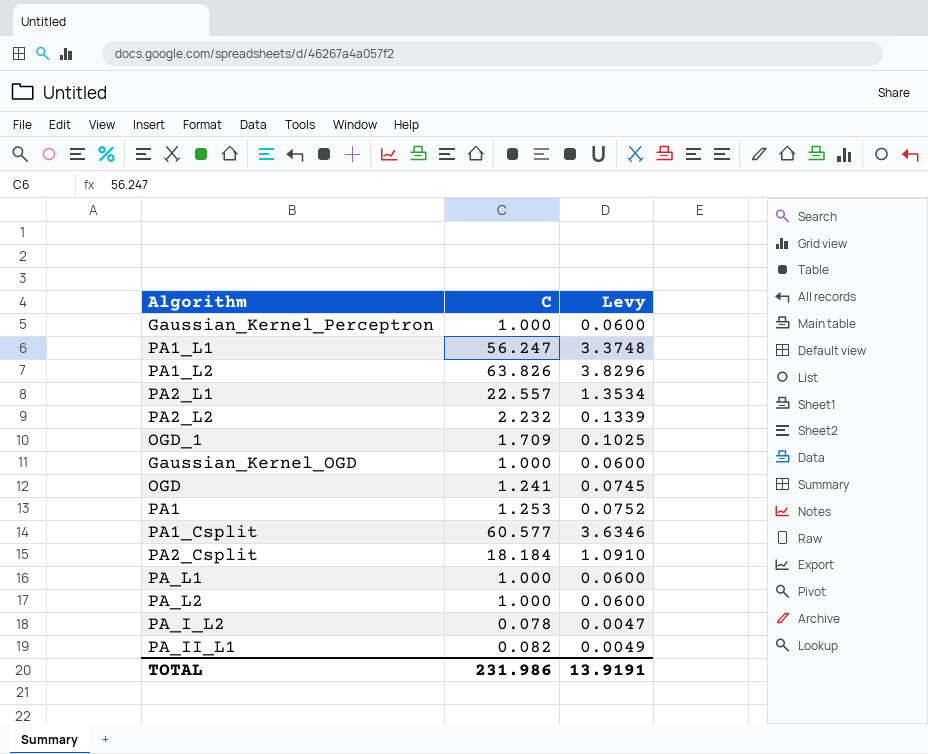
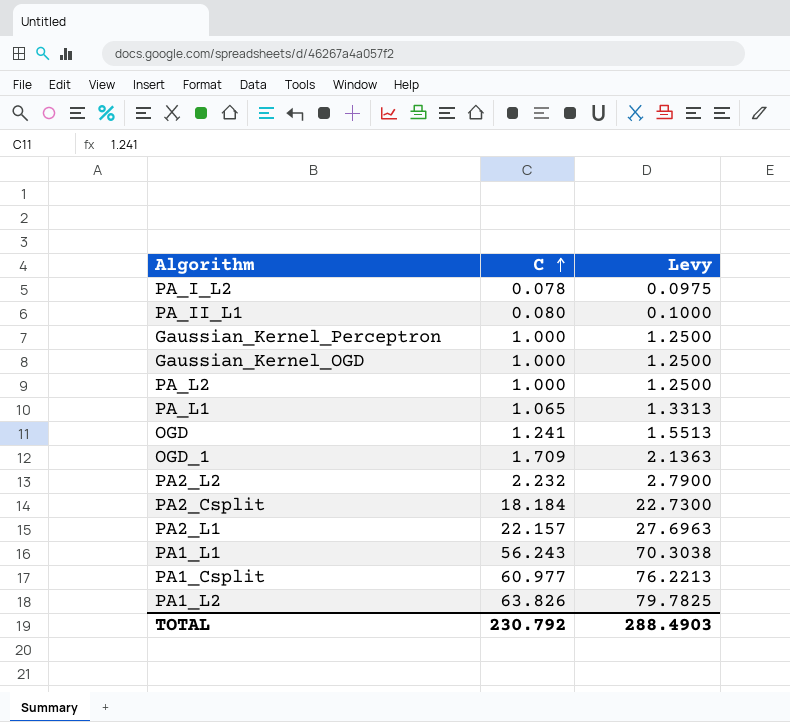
row order: none -> C ascending
column Levy | formula: [C] * 0.06 -> [C] * 1.25
row PA1: 1.253 | 0.0752 -> none
PA_II_L1 | C: 0.082 -> 0.080
PA_L1 | C: 1.000 -> 1.065
PA2_L1 | C: 22.557 -> 22.157
PA1_L1 | C: 56.247 -> 56.243
PA1_Csplit | C: 60.577 -> 60.977
TOTAL | C: 231.986 -> 230.792
TOTAL | Levy: 13.9191 -> 288.4903

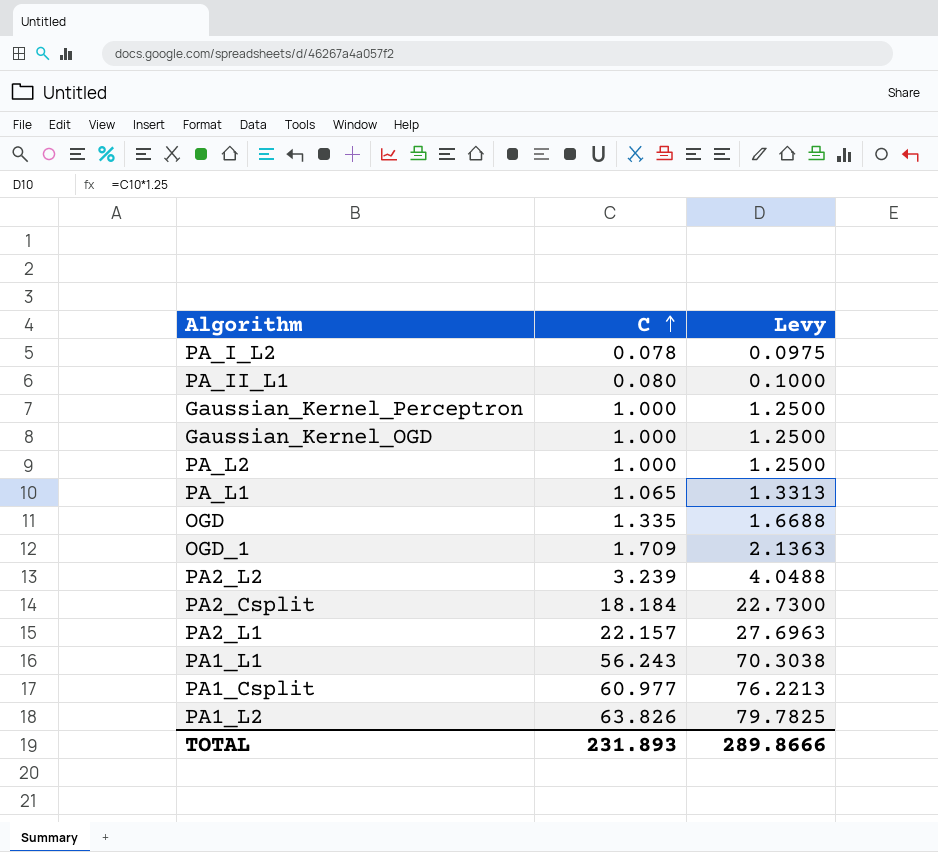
OGD | C: 1.241 -> 1.335
OGD | Levy: 1.5513 -> 1.6688
PA2_L2 | C: 2.232 -> 3.239
PA2_L2 | Levy: 2.7900 -> 4.0488
TOTAL | C: 230.792 -> 231.893
TOTAL | Levy: 288.4903 -> 289.8666

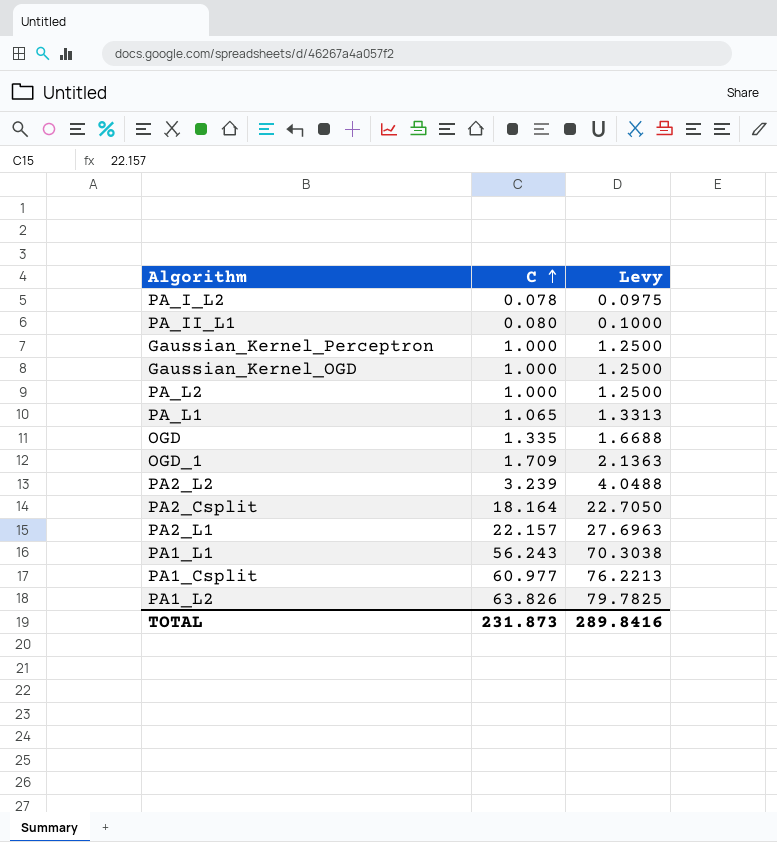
PA2_Csplit | C: 18.184 -> 18.164
PA2_Csplit | Levy: 22.7300 -> 22.7050
TOTAL | C: 231.893 -> 231.873
TOTAL | Levy: 289.8666 -> 289.8416

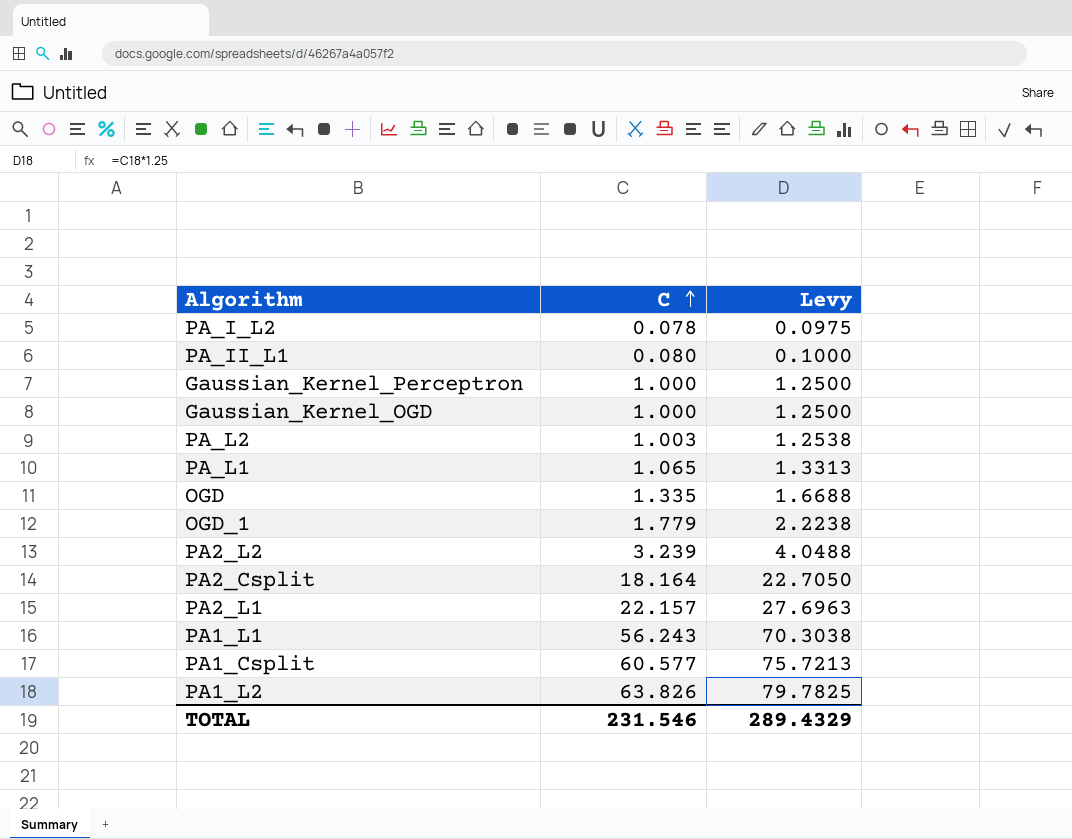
PA_L2 | C: 1.000 -> 1.003
PA_L2 | Levy: 1.2500 -> 1.2538
OGD_1 | C: 1.709 -> 1.779
OGD_1 | Levy: 2.1363 -> 2.2238
PA1_Csplit | C: 60.977 -> 60.577
PA1_Csplit | Levy: 76.2213 -> 75.7213
TOTAL | C: 231.873 -> 231.546
TOTAL | Levy: 289.8416 -> 289.4329

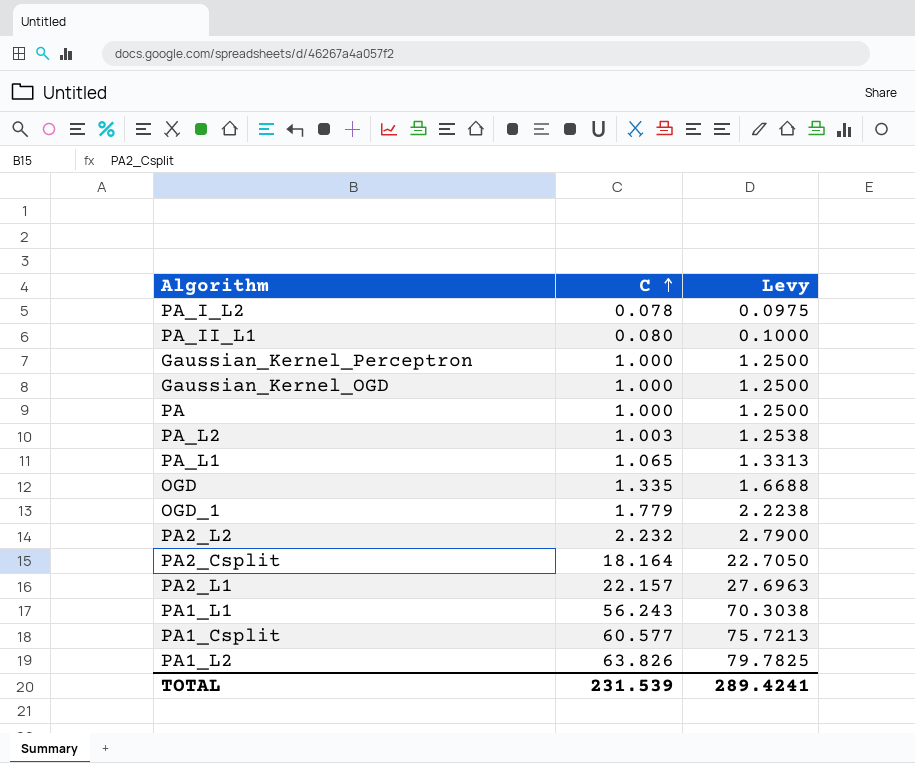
row PA: none -> 1.000 | 1.2500
PA2_L2 | C: 3.239 -> 2.232
PA2_L2 | Levy: 4.0488 -> 2.7900
TOTAL | C: 231.546 -> 231.539
TOTAL | Levy: 289.4329 -> 289.4241

